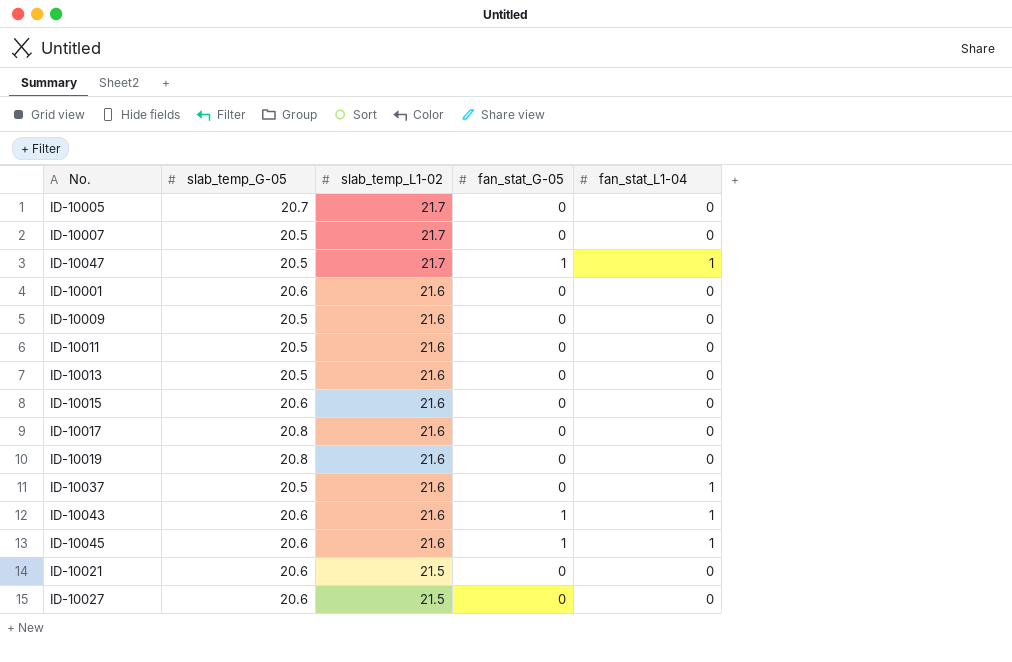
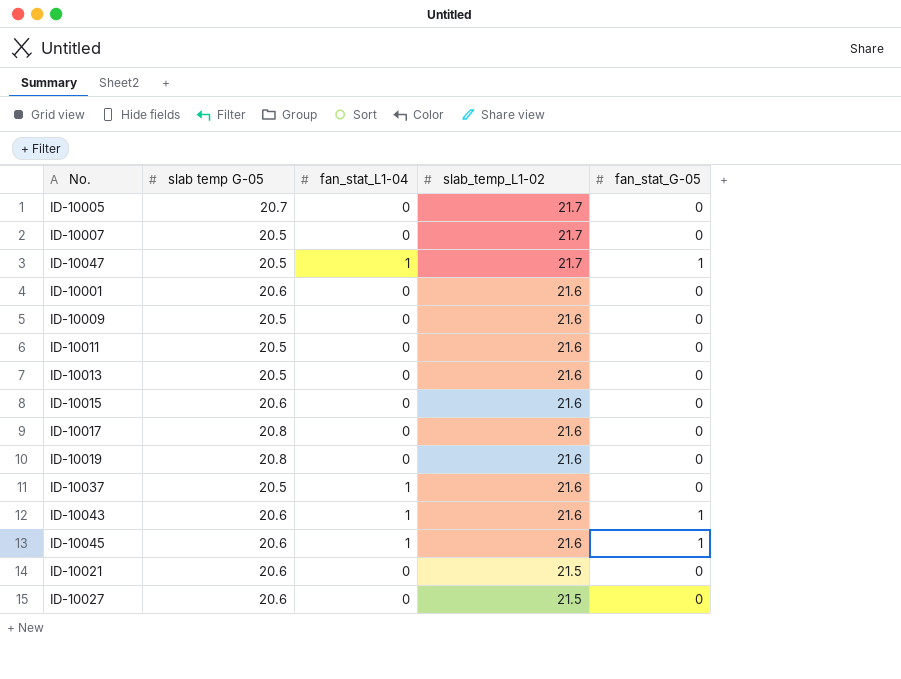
column name: slab_temp_G-05 -> slab temp G-05
column fan_stat_L1-04 | position: 5 -> 3

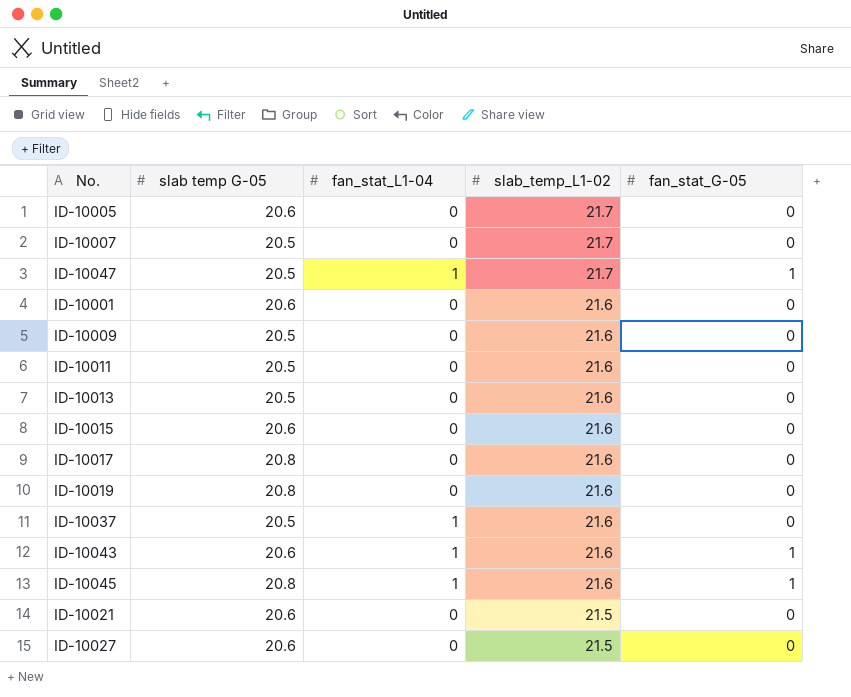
ID-10005 | slab temp G-05: 20.7 -> 20.6
ID-10045 | slab temp G-05: 20.6 -> 20.8

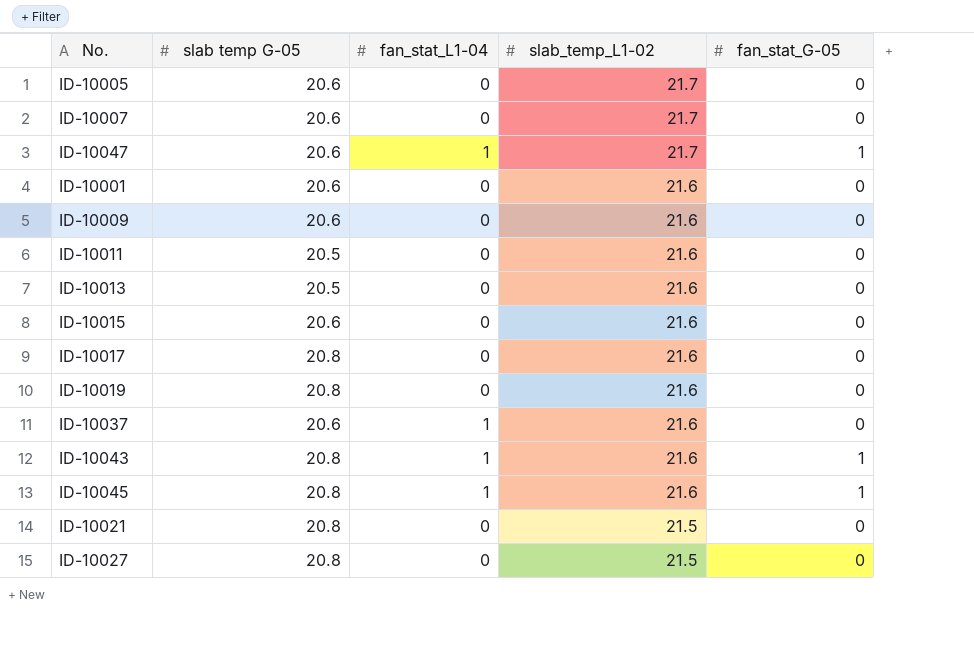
ID-10007 | slab temp G-05: 20.5 -> 20.6
ID-10047 | slab temp G-05: 20.5 -> 20.6
ID-10009 | slab temp G-05: 20.5 -> 20.6
ID-10037 | slab temp G-05: 20.5 -> 20.6
ID-10043 | slab temp G-05: 20.6 -> 20.8
ID-10021 | slab temp G-05: 20.6 -> 20.8
ID-10027 | slab temp G-05: 20.6 -> 20.8

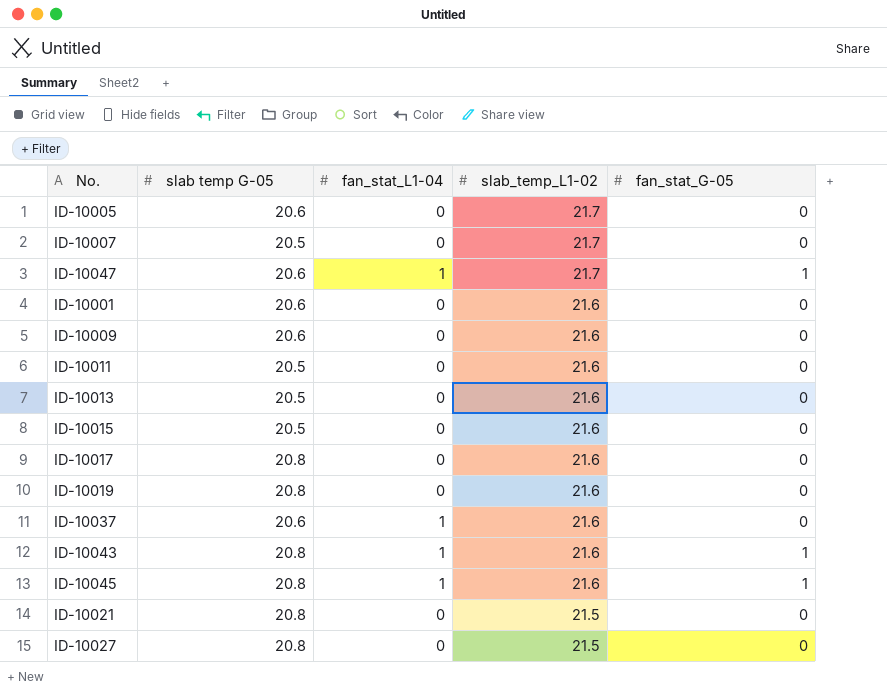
ID-10007 | slab temp G-05: 20.6 -> 20.5
ID-10015 | slab temp G-05: 20.6 -> 20.5

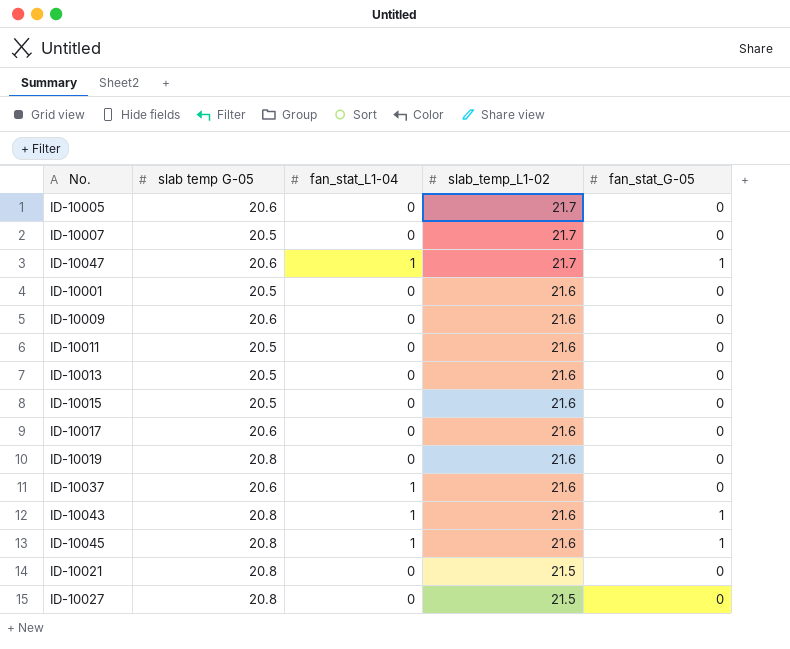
ID-10001 | slab temp G-05: 20.6 -> 20.5
ID-10017 | slab temp G-05: 20.8 -> 20.6

